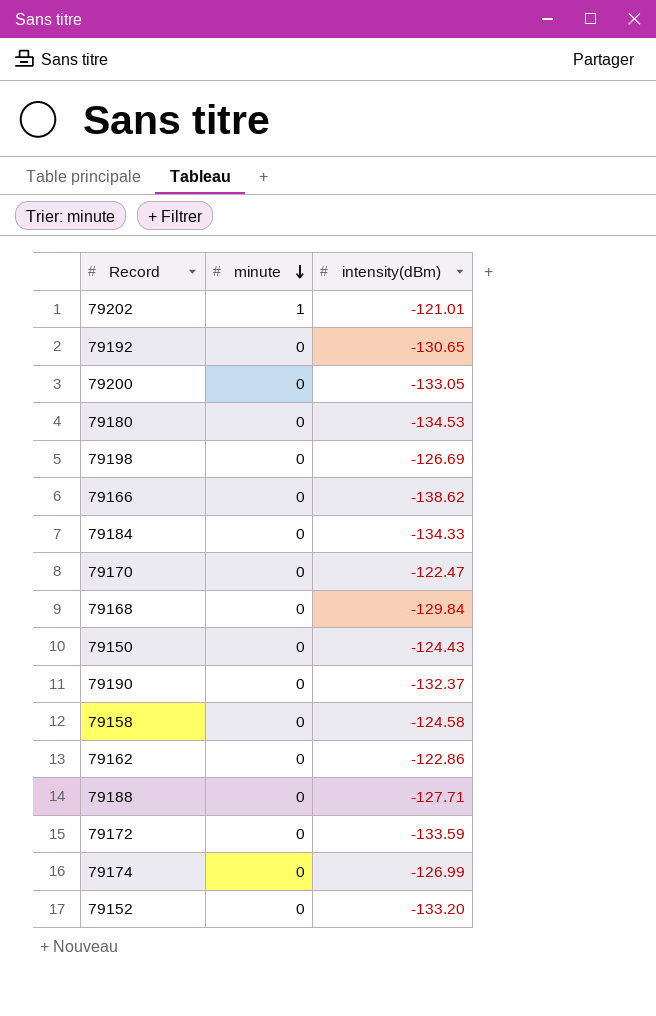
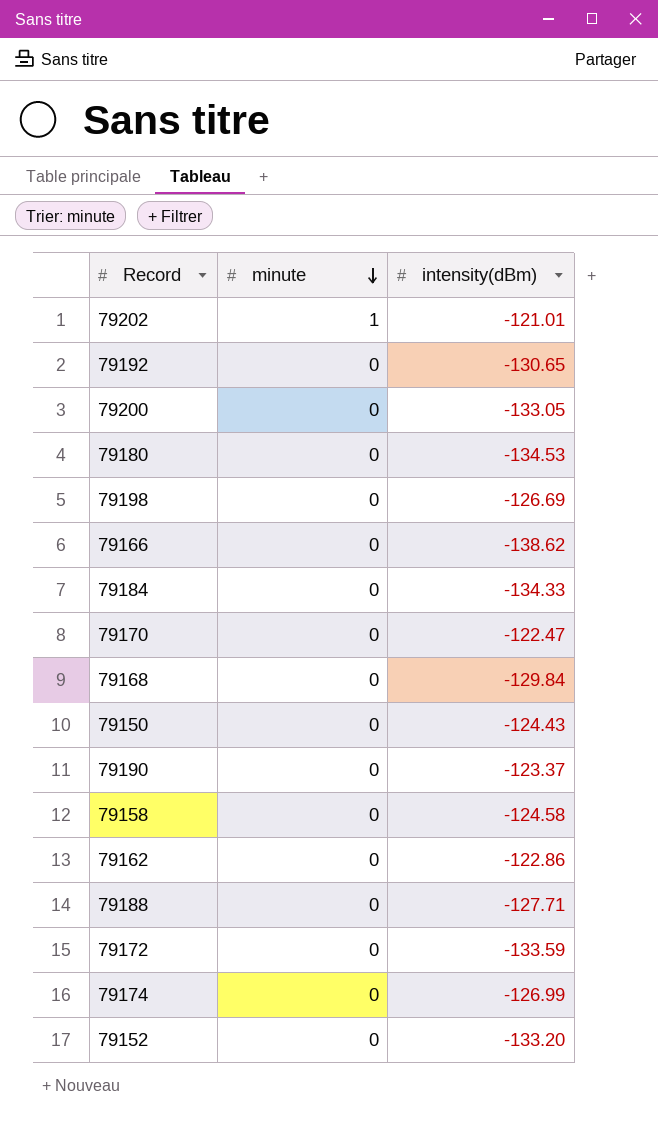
79190 | intensity(dBm): -132.37 -> -123.37

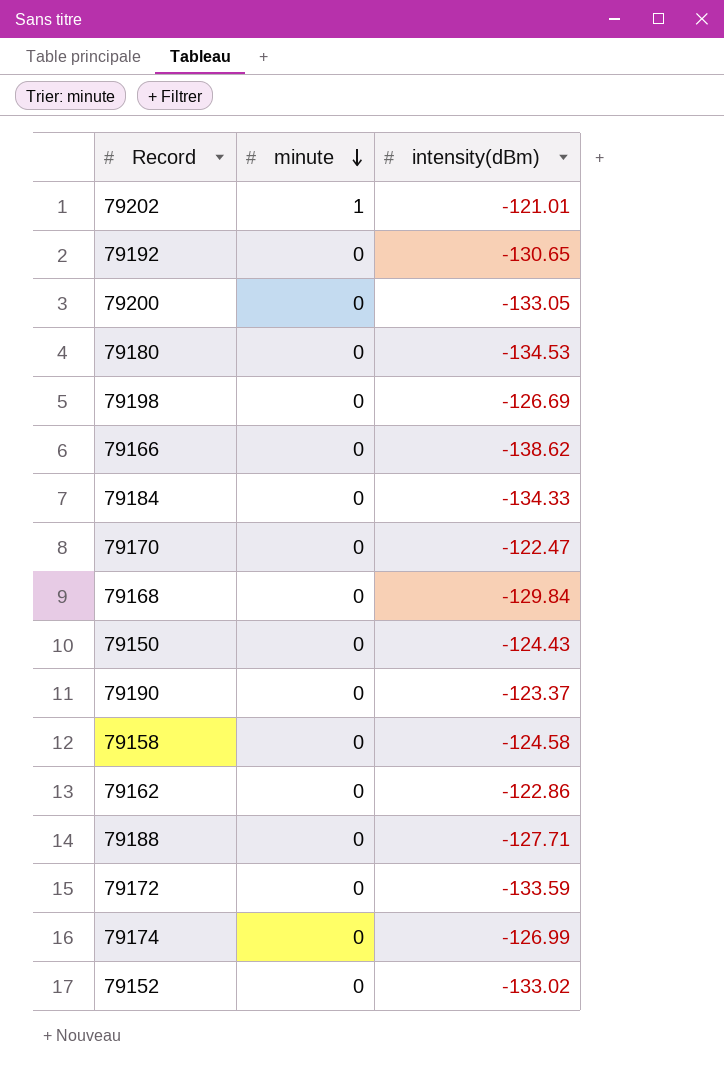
79152 | intensity(dBm): -133.20 -> -133.02

